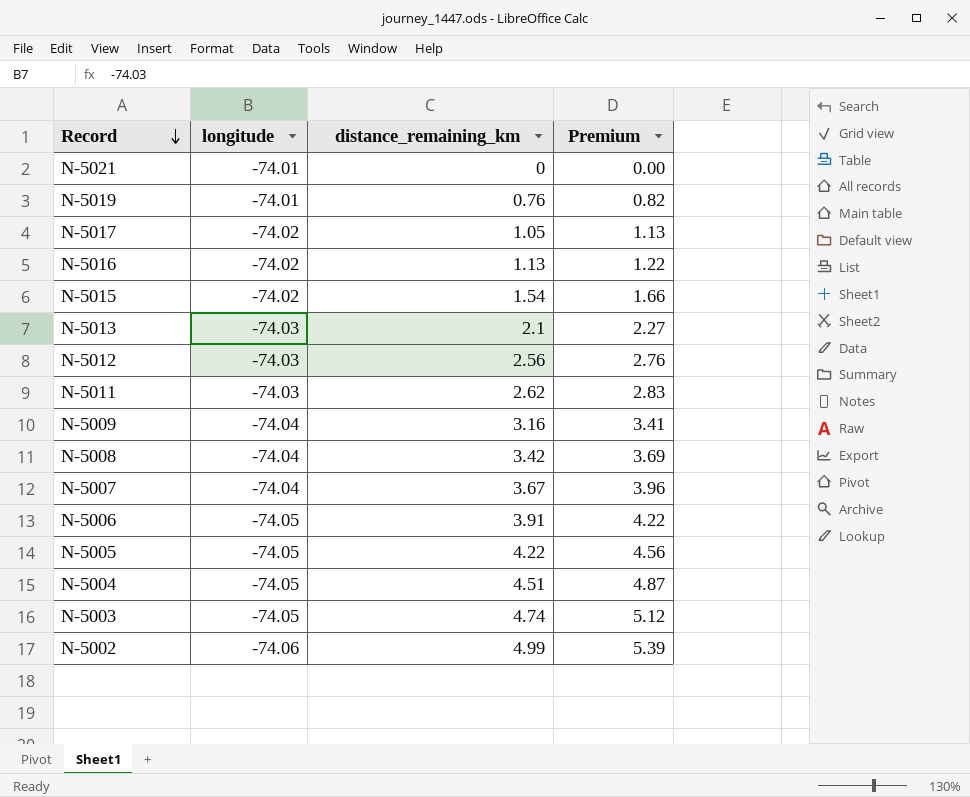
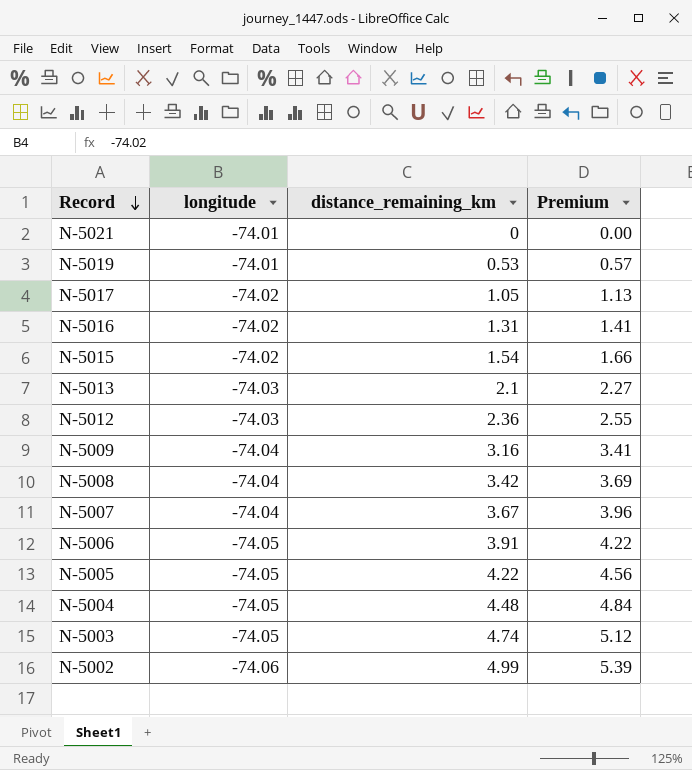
row N-5011: -74.03 | 2.62 | 2.83 -> none
N-5019 | distance_remaining_km: 0.76 -> 0.53
N-5019 | Premium: 0.82 -> 0.57
N-5016 | distance_remaining_km: 1.13 -> 1.31
N-5016 | Premium: 1.22 -> 1.41
N-5012 | distance_remaining_km: 2.56 -> 2.36
N-5012 | Premium: 2.76 -> 2.55
N-5004 | distance_remaining_km: 4.51 -> 4.48
N-5004 | Premium: 4.87 -> 4.84

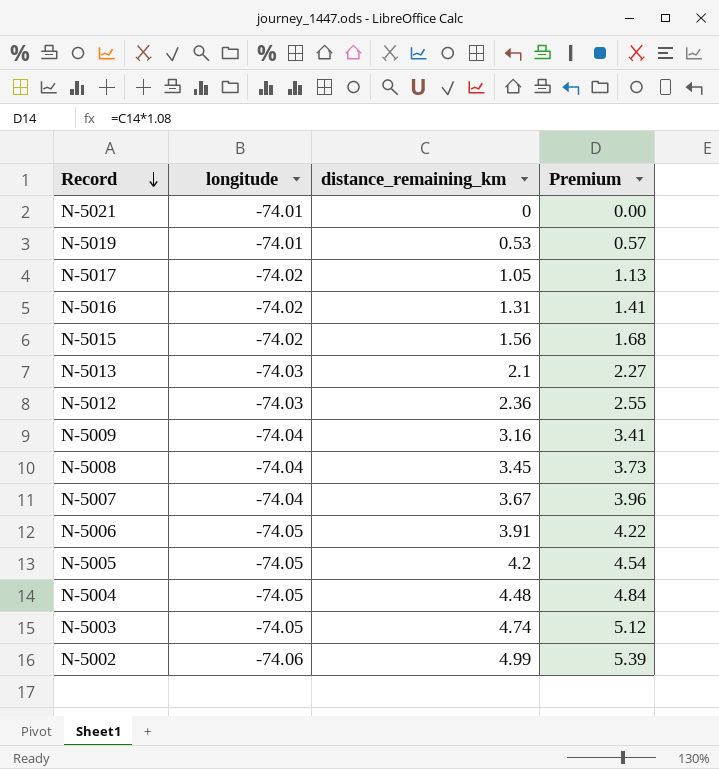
N-5015 | distance_remaining_km: 1.54 -> 1.56
N-5015 | Premium: 1.66 -> 1.68
N-5008 | distance_remaining_km: 3.42 -> 3.45
N-5008 | Premium: 3.69 -> 3.73
N-5005 | distance_remaining_km: 4.22 -> 4.2
N-5005 | Premium: 4.56 -> 4.54

